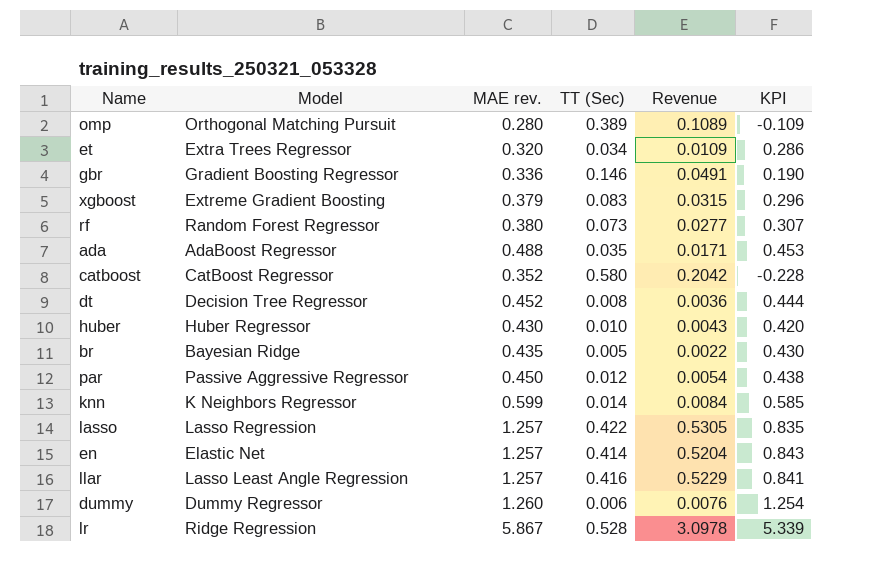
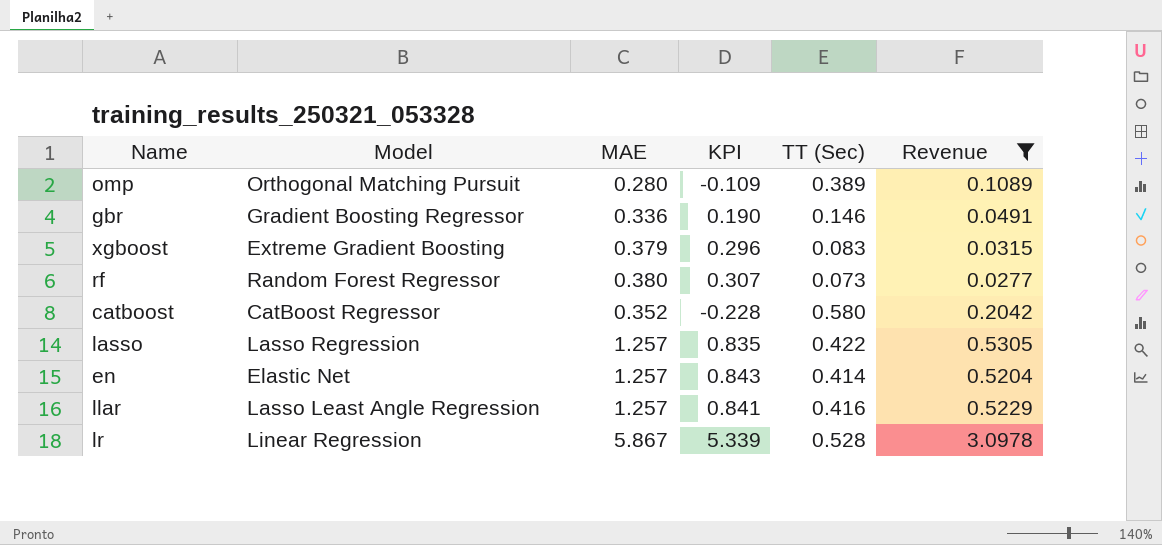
filter: none -> Revenue >= 0.0277
column name: MAE rev. -> MAE
column KPI | position: 6 -> 4
lr | Model: Ridge Regression -> Linear Regression

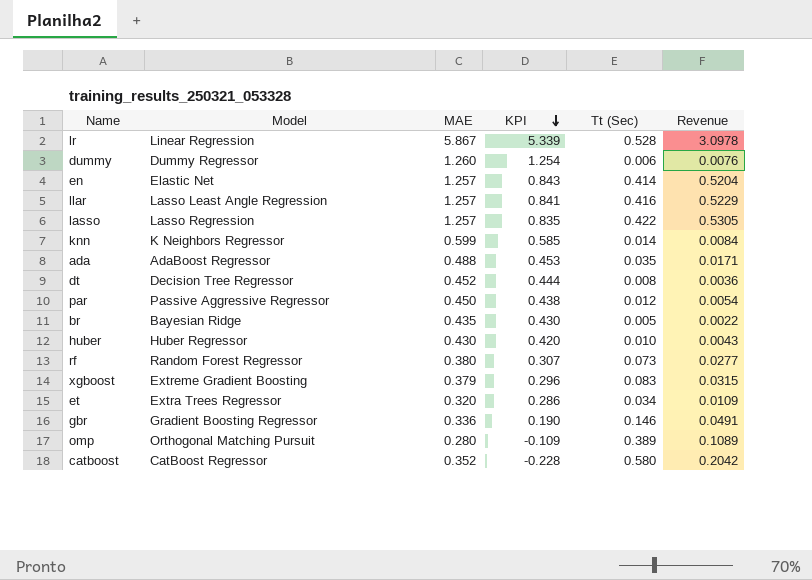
filter: Revenue >= 0.0277 -> none
row order: none -> KPI descending
column name: TT (Sec) -> Tt (Sec)

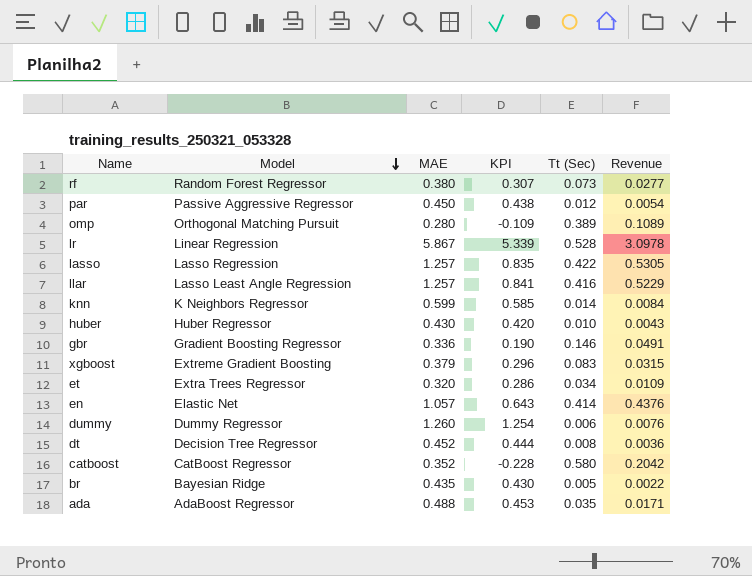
row order: KPI descending -> Model descending
en | MAE: 1.257 -> 1.057
en | KPI: 0.843 -> 0.643
en | Revenue: 0.5204 -> 0.4376

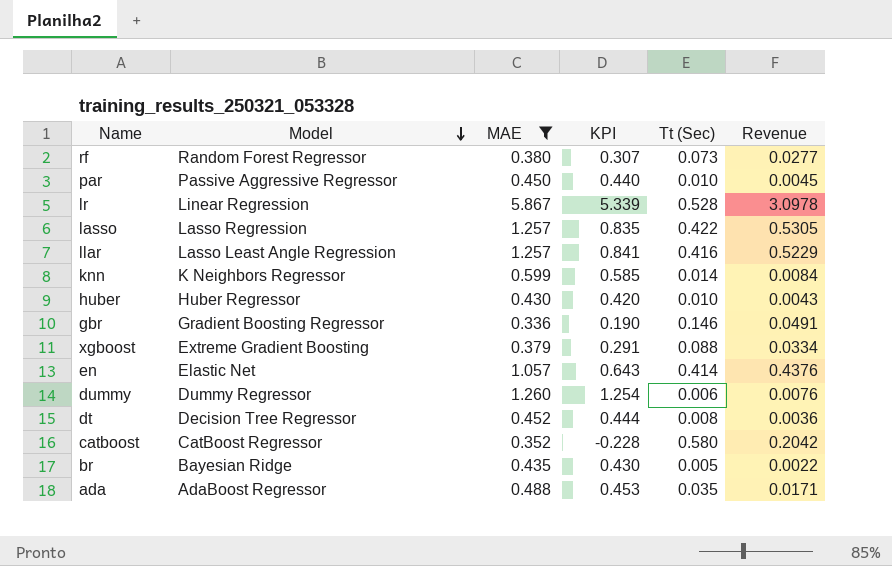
filter: none -> MAE >= 0.336
par | KPI: 0.438 -> 0.440
par | Tt (Sec): 0.012 -> 0.010
par | Revenue: 0.0054 -> 0.0045
xgboost | KPI: 0.296 -> 0.291
xgboost | Tt (Sec): 0.083 -> 0.088
xgboost | Revenue: 0.0315 -> 0.0334

